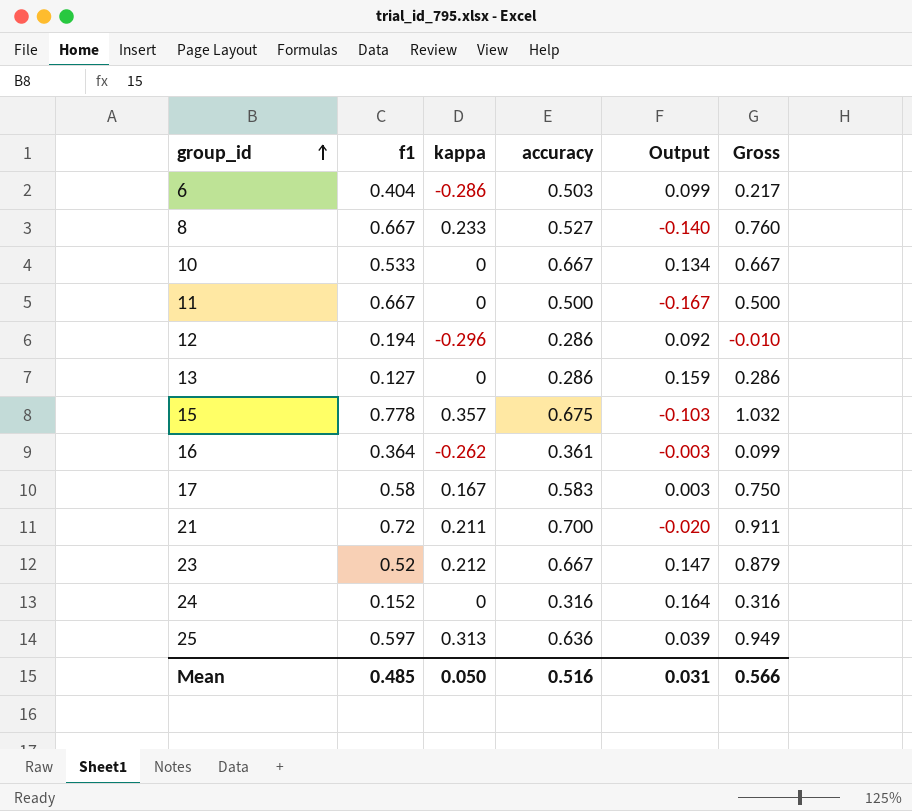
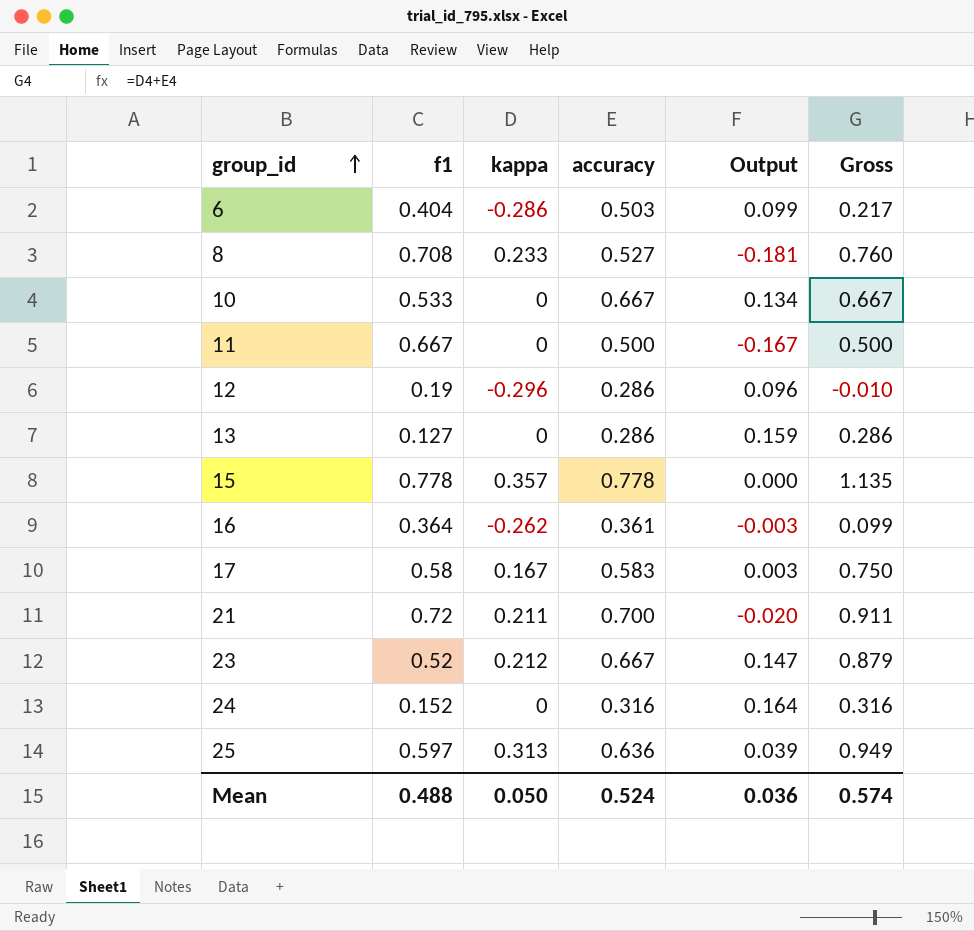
8 | f1: 0.667 -> 0.708
8 | Output: -0.140 -> -0.181
12 | f1: 0.194 -> 0.19
12 | Output: 0.092 -> 0.096
15 | accuracy: 0.675 -> 0.778
15 | Output: -0.103 -> 0.000
15 | Gross: 1.032 -> 1.135
Mean | f1: 0.485 -> 0.488
Mean | accuracy: 0.516 -> 0.524
Mean | Output: 0.031 -> 0.036
Mean | Gross: 0.566 -> 0.574

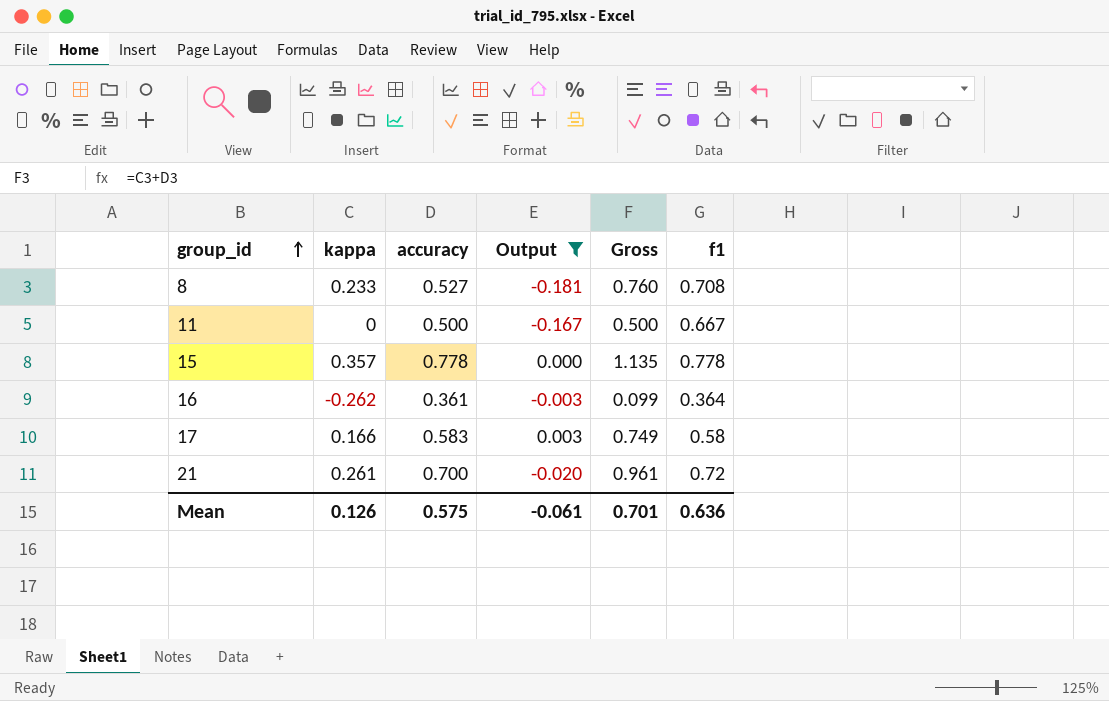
filter: none -> Output <= 0.003
column f1 | position: 2 -> 6
17 | kappa: 0.167 -> 0.166
17 | Gross: 0.750 -> 0.749
21 | kappa: 0.211 -> 0.261
21 | Gross: 0.911 -> 0.961
Mean | kappa: 0.050 -> 0.126
Mean | accuracy: 0.524 -> 0.575
Mean | Output: 0.036 -> -0.061
Mean | Gross: 0.574 -> 0.701
Mean | f1: 0.488 -> 0.636

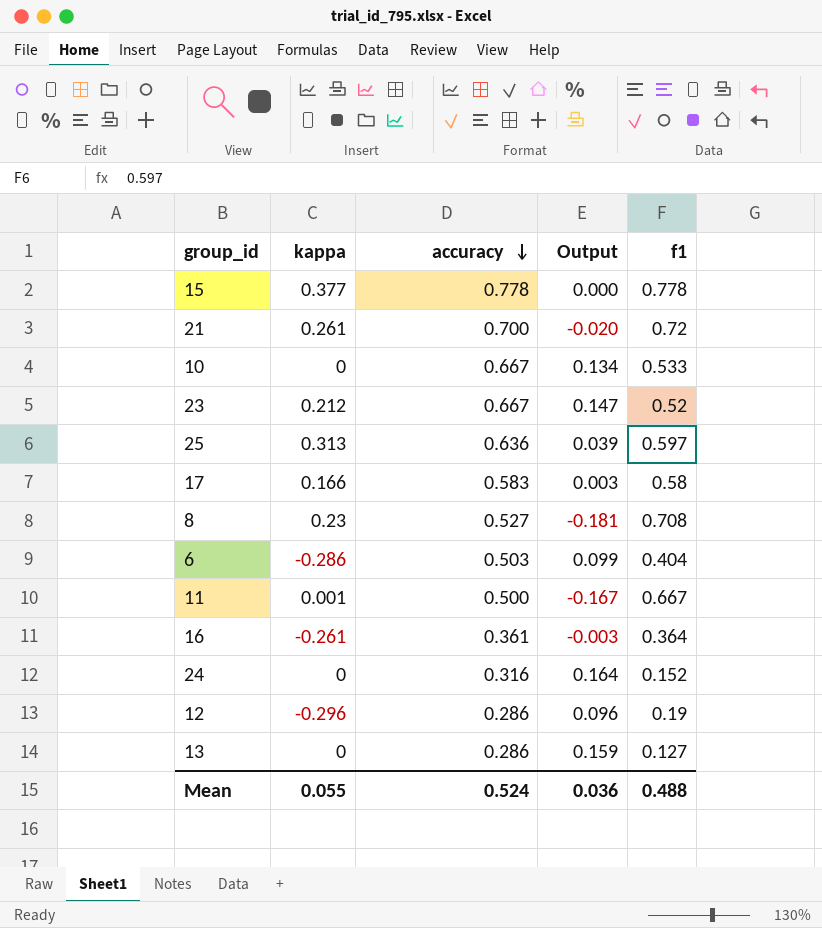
filter: Output <= 0.003 -> none
row order: group_id ascending -> accuracy descending
column Gross | formula: [kappa] + [accuracy] -> none
15 | kappa: 0.357 -> 0.377
8 | kappa: 0.233 -> 0.23
11 | kappa: 0 -> 0.001
16 | kappa: -0.262 -> -0.261
Mean | kappa: 0.126 -> 0.055
Mean | accuracy: 0.575 -> 0.524
Mean | Output: -0.061 -> 0.036
Mean | f1: 0.636 -> 0.488

